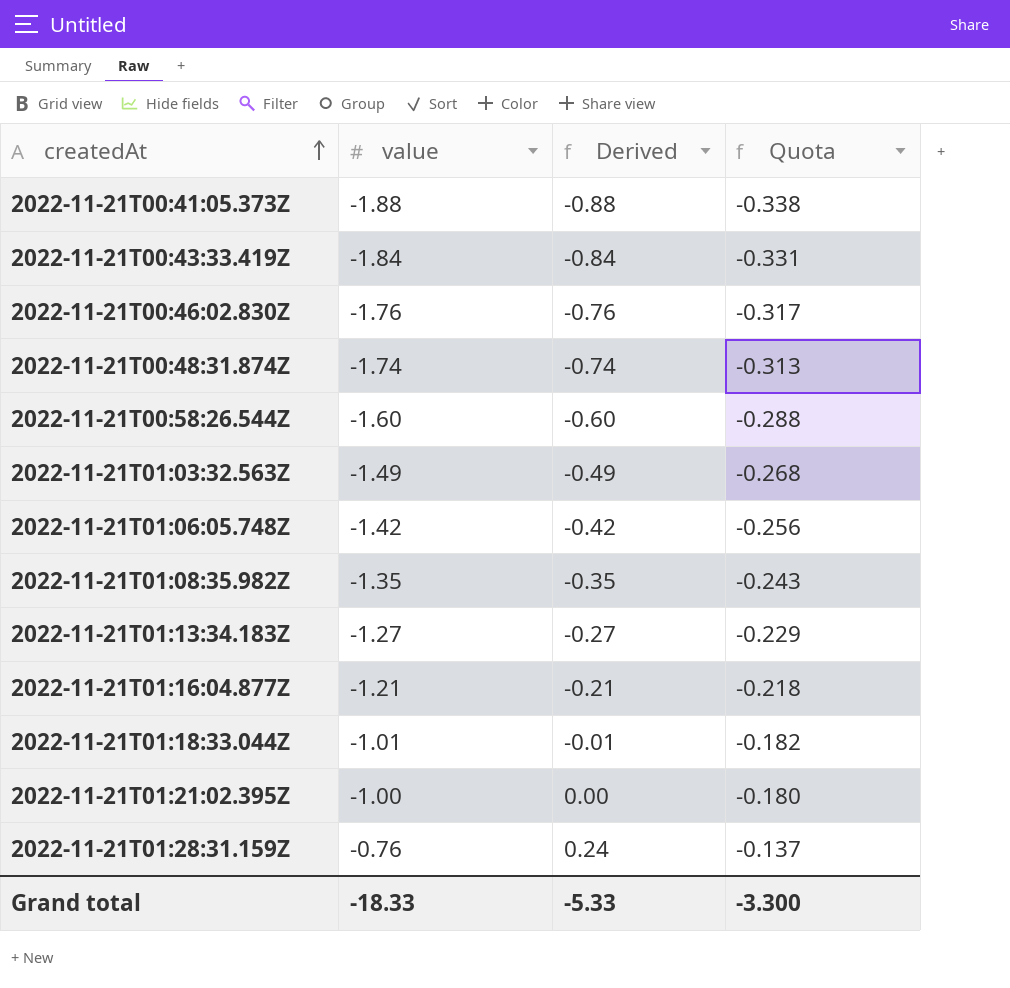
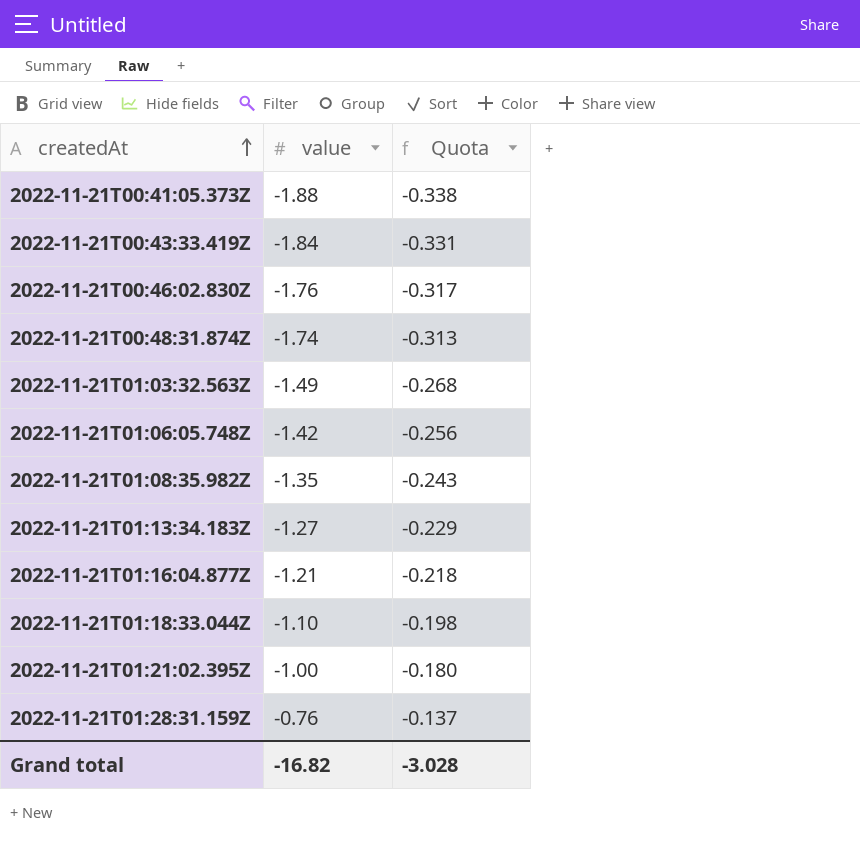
column Derived | formula: [value] + 1 -> none
row 2022-11-21T00:58:26.544Z: -1.60 | -0.60 | -0.288 -> none
2022-11-21T01:18:33.044Z | value: -1.01 -> -1.10
2022-11-21T01:18:33.044Z | Quota: -0.182 -> -0.198
Grand total | value: -18.33 -> -16.82
Grand total | Quota: -3.300 -> -3.028

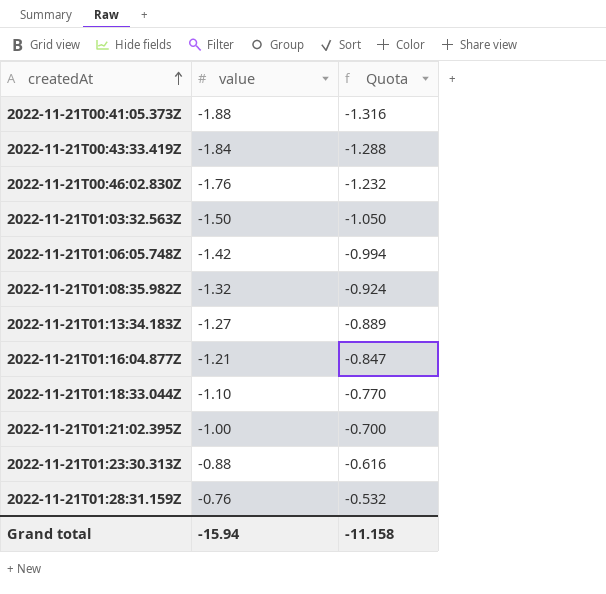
column Quota | formula: [value] * 0.18 -> [value] * 0.7
row 2022-11-21T00:48:31.874Z: -1.74 | -0.313 -> none
2022-11-21T01:03:32.563Z | value: -1.49 -> -1.50
2022-11-21T01:08:35.982Z | value: -1.35 -> -1.32
row 2022-11-21T01:23:30.313Z: none -> -0.88 | -0.616
Grand total | value: -16.82 -> -15.94
Grand total | Quota: -3.028 -> -11.158

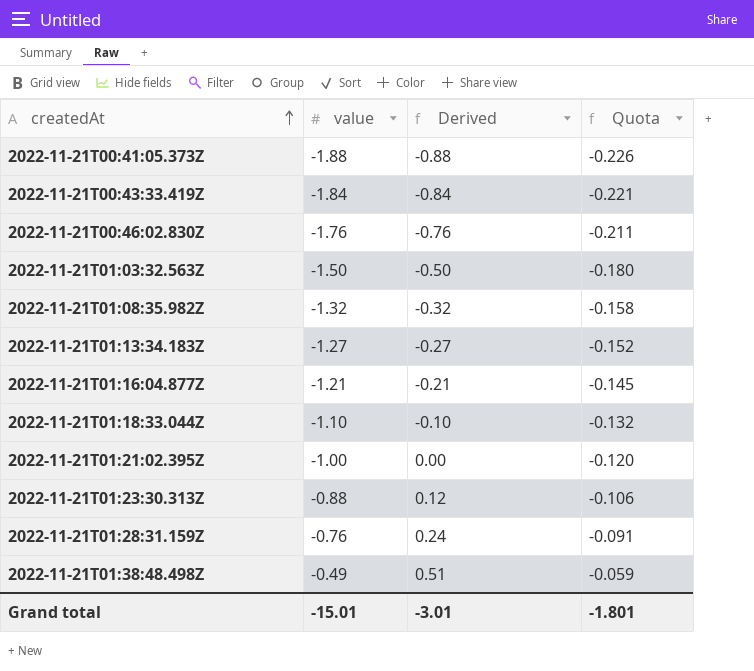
column Derived | formula: none -> [value] + 1
column Quota | formula: [value] * 0.7 -> [value] * 0.12
row 2022-11-21T01:06:05.748Z: -1.42 | -0.994 -> none
row 2022-11-21T01:38:48.498Z: none -> -0.49 | 0.51 | -0.059
Grand total | value: -15.94 -> -15.01
Grand total | Quota: -11.158 -> -1.801

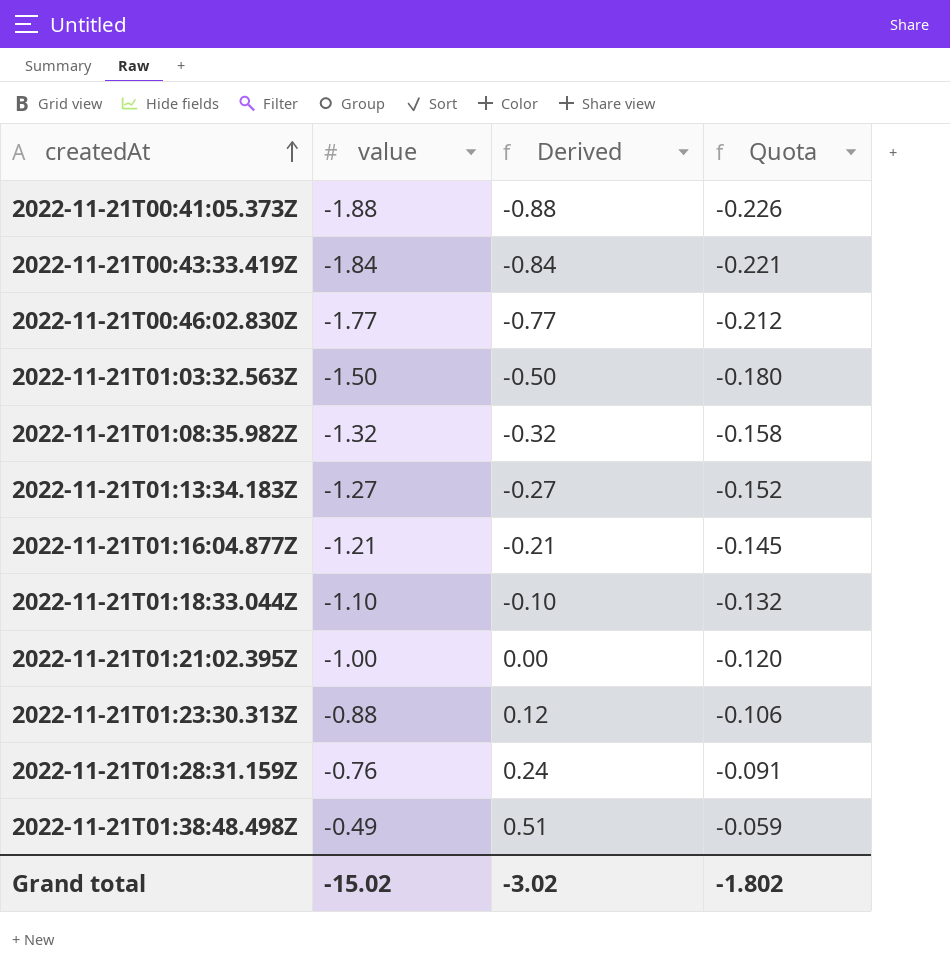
2022-11-21T00:46:02.830Z | value: -1.76 -> -1.77
2022-11-21T00:46:02.830Z | Derived: -0.76 -> -0.77
2022-11-21T00:46:02.830Z | Quota: -0.211 -> -0.212
Grand total | value: -15.01 -> -15.02
Grand total | Derived: -3.01 -> -3.02
Grand total | Quota: -1.801 -> -1.802

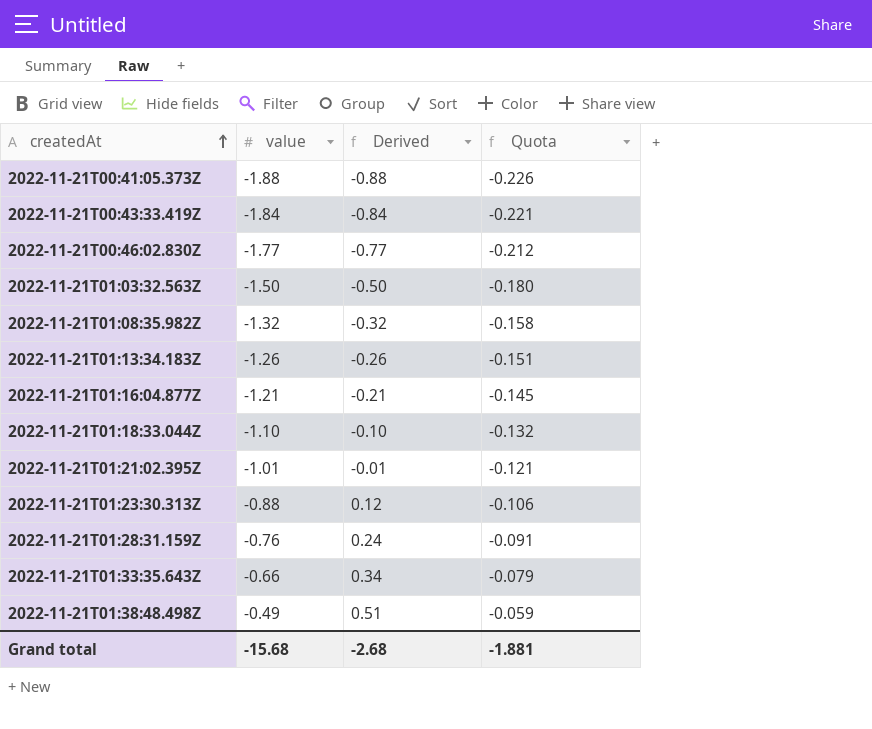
2022-11-21T01:13:34.183Z | value: -1.27 -> -1.26
2022-11-21T01:13:34.183Z | Derived: -0.27 -> -0.26
2022-11-21T01:13:34.183Z | Quota: -0.152 -> -0.151
2022-11-21T01:21:02.395Z | value: -1.00 -> -1.01
2022-11-21T01:21:02.395Z | Derived: 0.00 -> -0.01
2022-11-21T01:21:02.395Z | Quota: -0.120 -> -0.121
row 2022-11-21T01:33:35.643Z: none -> -0.66 | 0.34 | -0.079
Grand total | value: -15.02 -> -15.68
Grand total | Derived: -3.02 -> -2.68
Grand total | Quota: -1.802 -> -1.881

